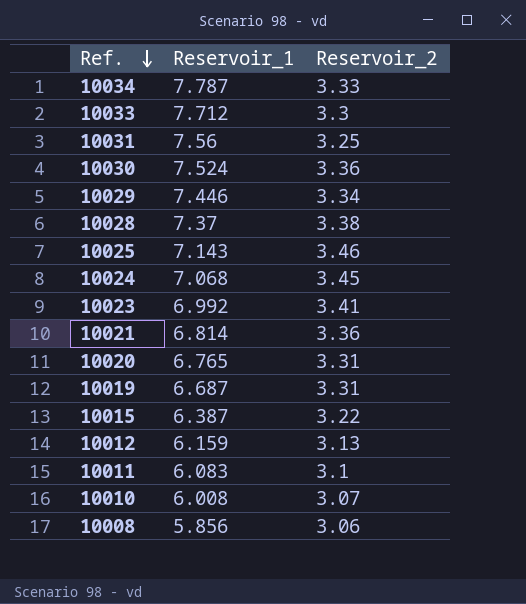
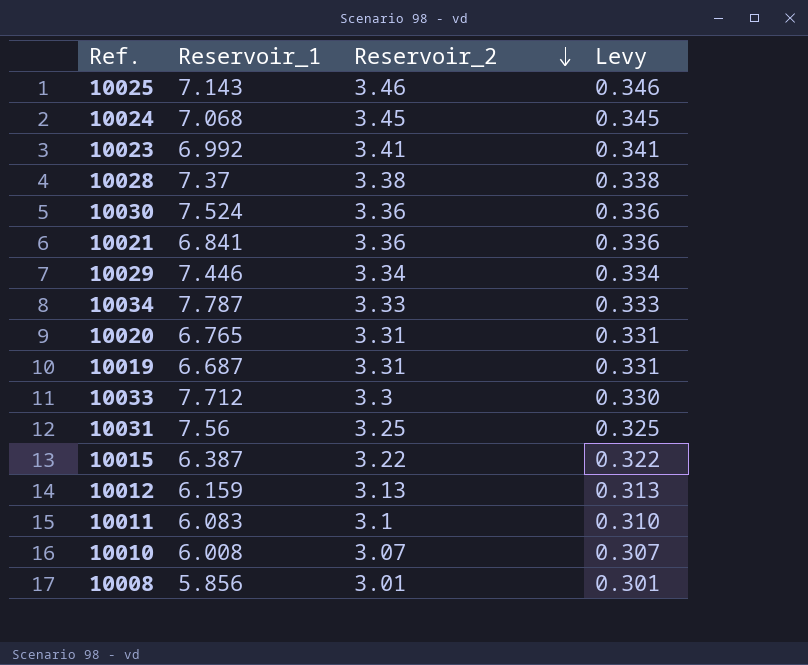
row order: Ref. descending -> Reservoir_2 descending
column Levy | formula: none -> [Reservoir_2] * 0.1
10021 | Reservoir_1: 6.814 -> 6.841
10008 | Reservoir_2: 3.06 -> 3.01

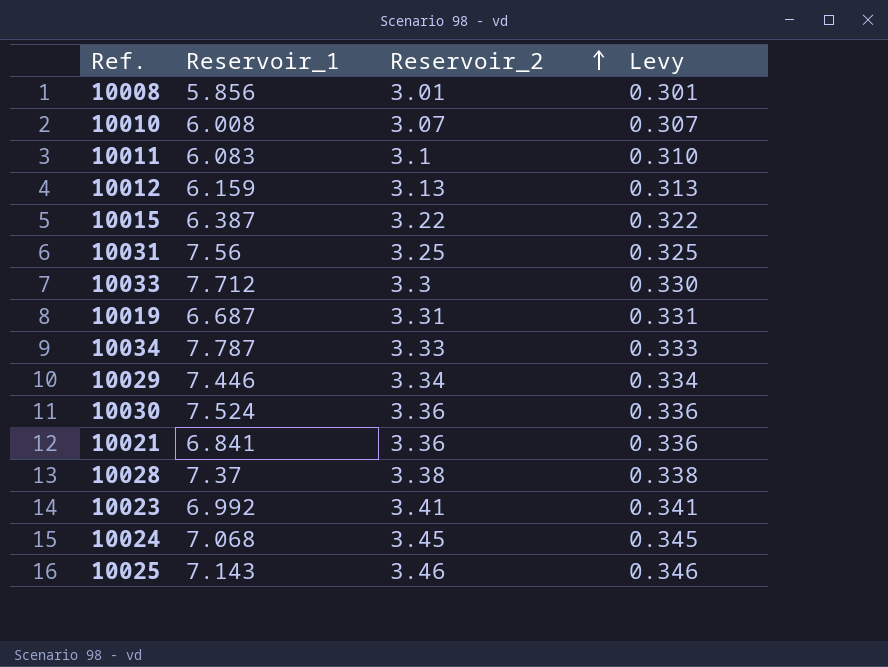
row order: Reservoir_2 descending -> Reservoir_2 ascending
row 10020: 6.765 | 3.31 | 0.331 -> none

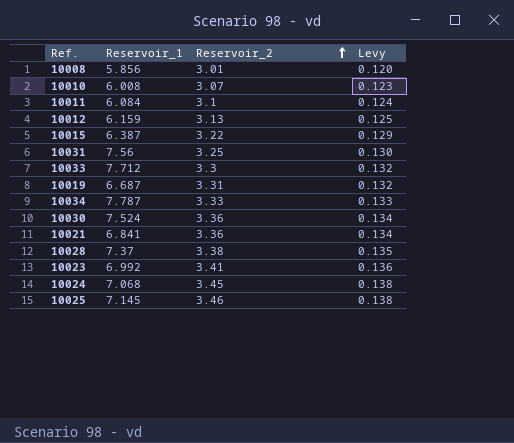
column Levy | formula: [Reservoir_2] * 0.1 -> [Reservoir_2] * 0.04
row 10029: 7.446 | 3.34 | 0.334 -> none
10011 | Reservoir_1: 6.083 -> 6.084
10025 | Reservoir_1: 7.143 -> 7.145

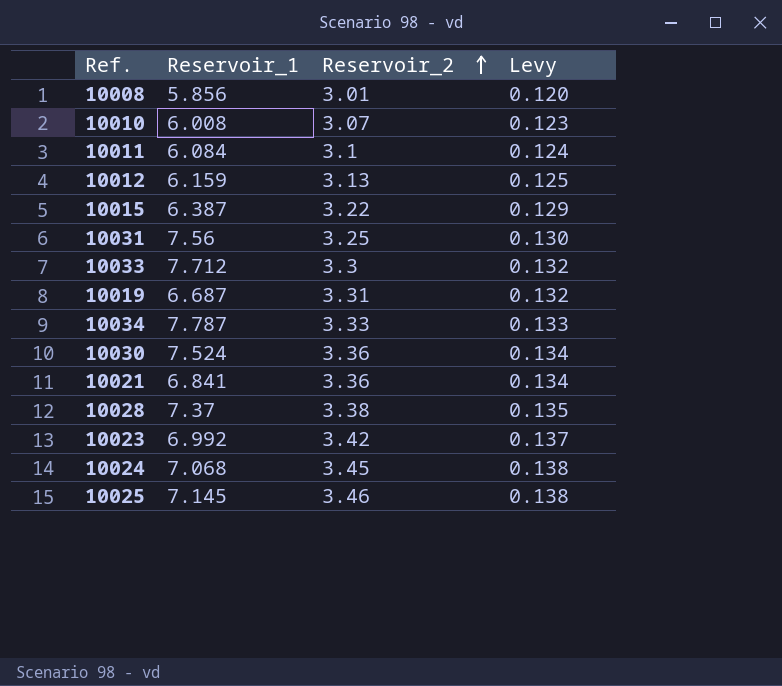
10023 | Reservoir_2: 3.41 -> 3.42
10023 | Levy: 0.136 -> 0.137

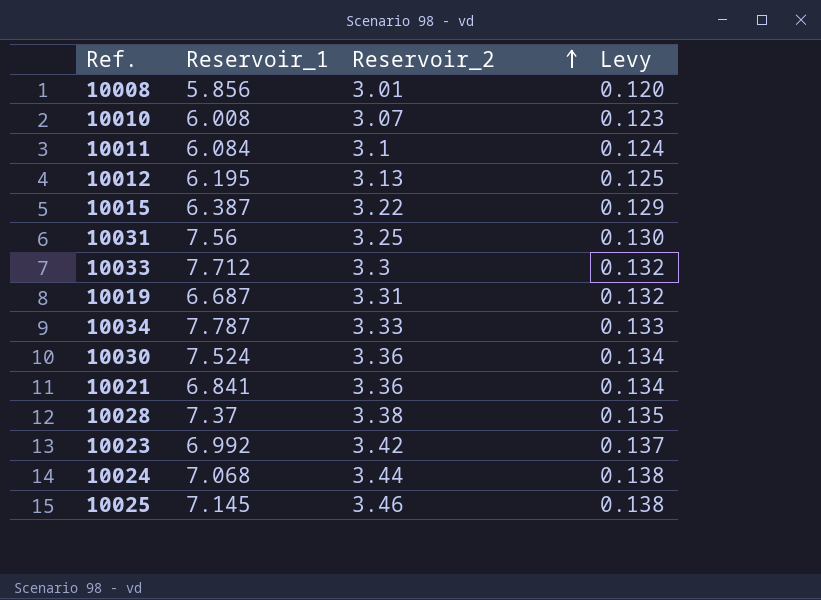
10012 | Reservoir_1: 6.159 -> 6.195
10024 | Reservoir_2: 3.45 -> 3.44

